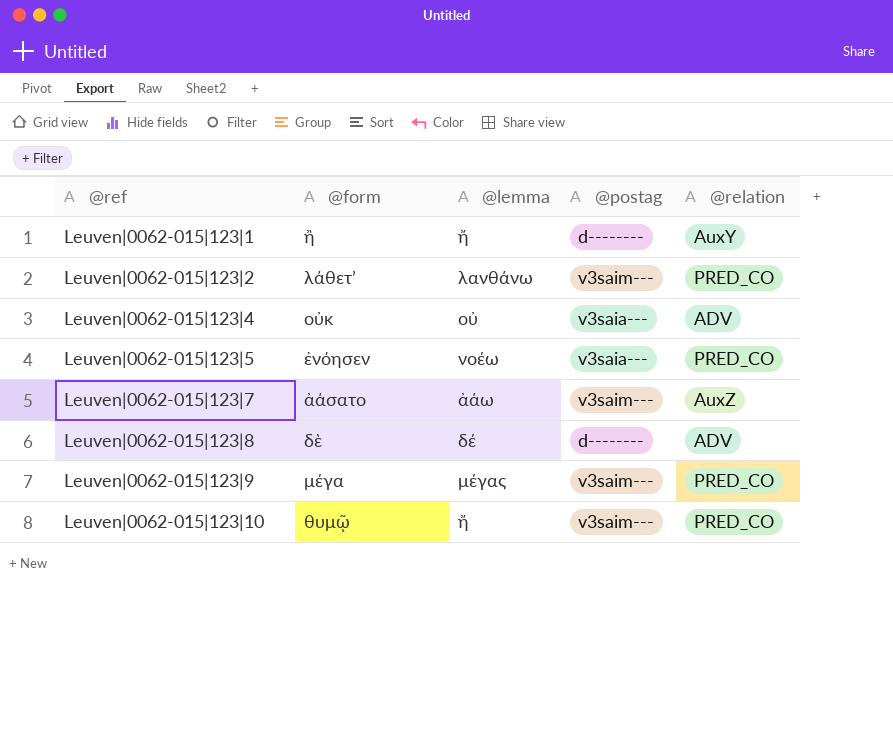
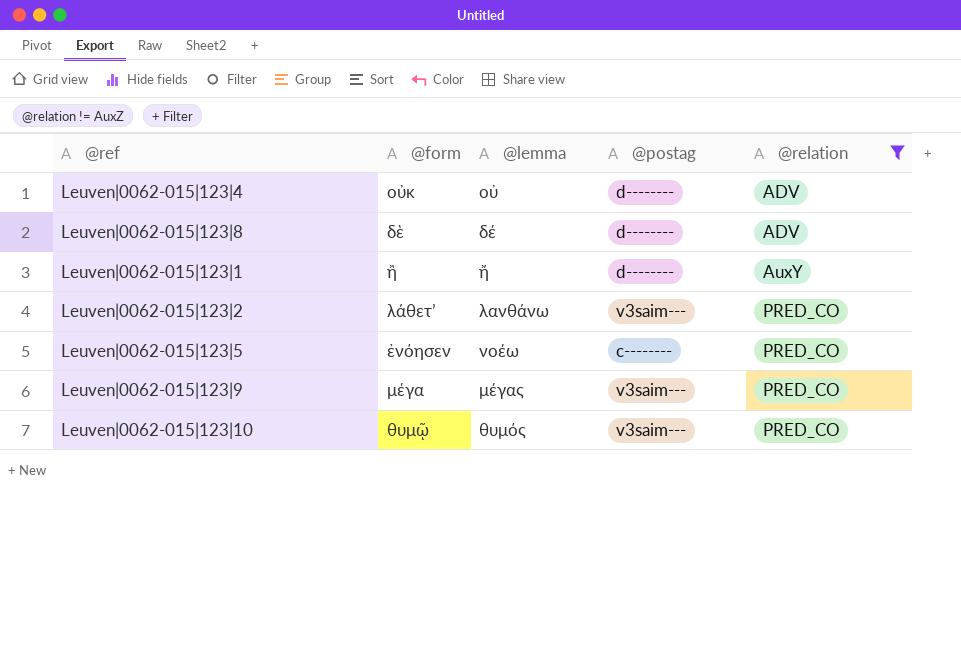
filter: none -> @relation != AuxZ
row order: @ref ascending -> @relation ascending
Leuven|0062-015|123|4 | @postag: v3saia--- -> d--------
Leuven|0062-015|123|5 | @postag: v3saia--- -> c--------
Leuven|0062-015|123|10 | @lemma: ἤ -> θυμός

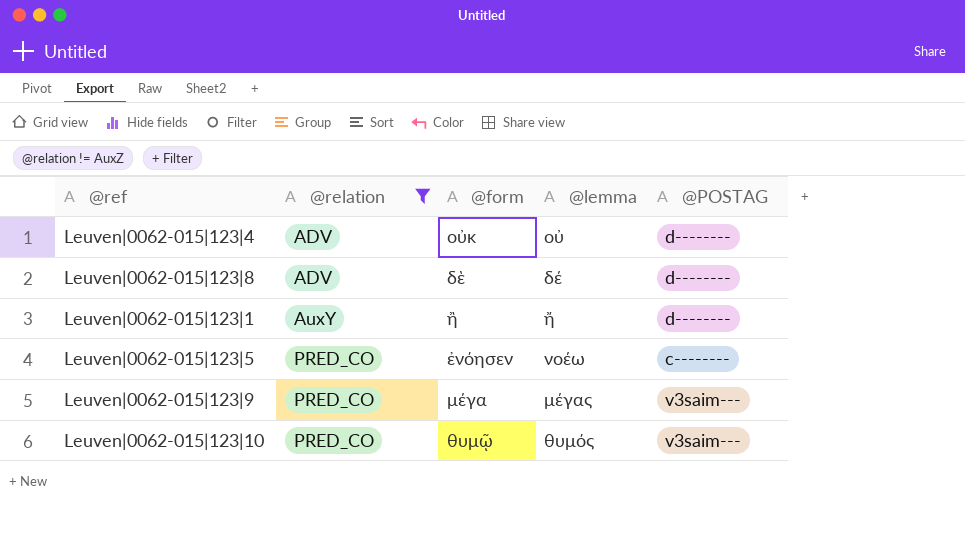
column @relation | position: 5 -> 2
column name: @postag -> @POSTAG
row Leuven|0062-015|123|2: λάθετ’ | λανθάνω | v3saim--- | PRED_CO -> none

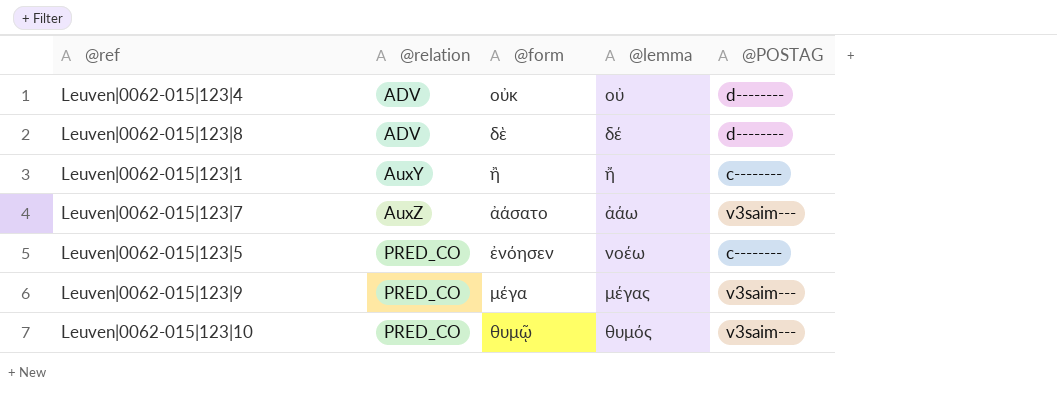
filter: @relation != AuxZ -> none
Leuven|0062-015|123|1 | @POSTAG: d-------- -> c--------

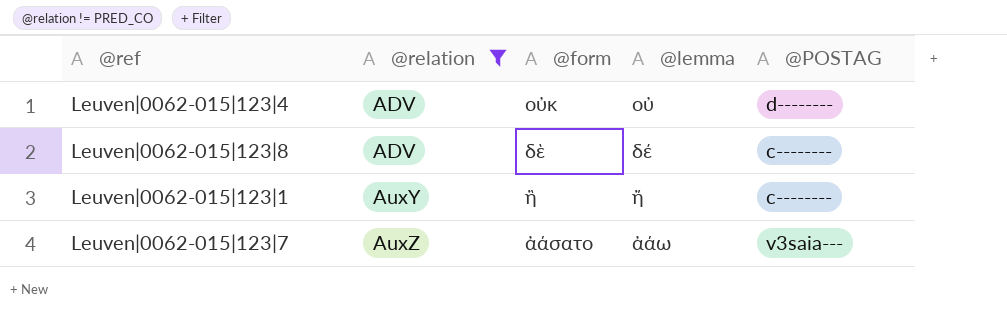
filter: none -> @relation != PRED_CO
Leuven|0062-015|123|8 | @POSTAG: d-------- -> c--------
Leuven|0062-015|123|7 | @POSTAG: v3saim--- -> v3saia---

